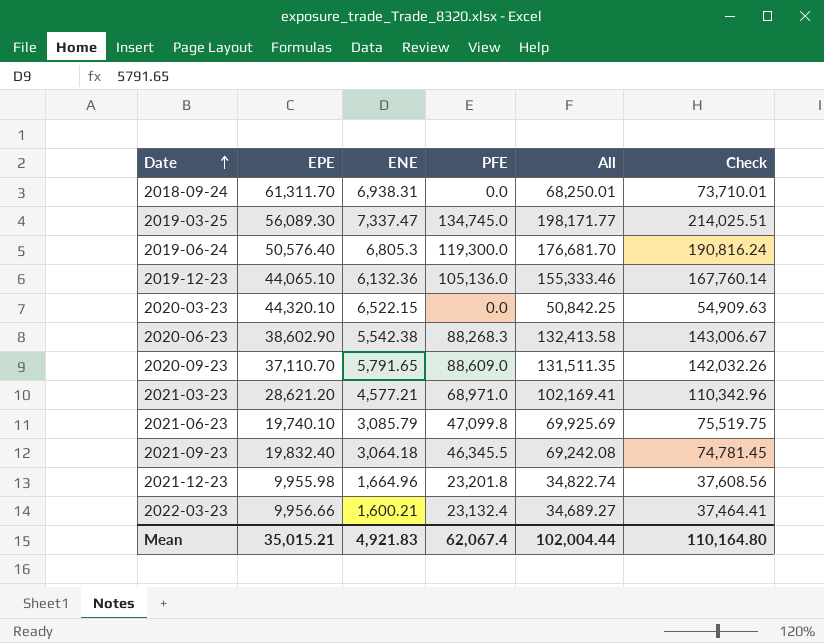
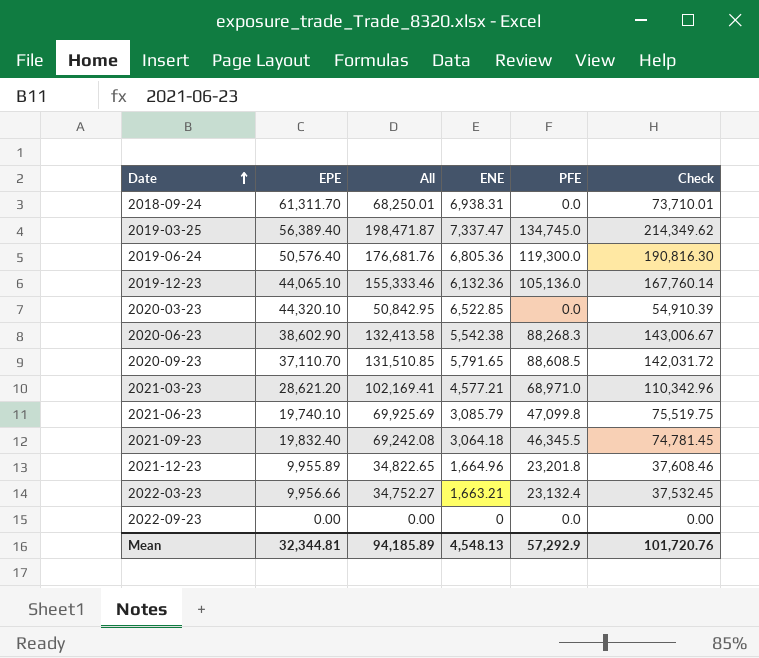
column All | position: 5 -> 3
2019-03-25 | EPE: 56,089.30 -> 56,389.40
2019-03-25 | All: 198,171.77 -> 198,471.87
2019-03-25 | Check: 214,025.51 -> 214,349.62
2019-06-24 | All: 176,681.70 -> 176,681.76
2019-06-24 | ENE: 6,805.3 -> 6,805.36
2019-06-24 | Check: 190,816.24 -> 190,816.30
2020-03-23 | All: 50,842.25 -> 50,842.95
2020-03-23 | ENE: 6,522.15 -> 6,522.85
2020-03-23 | Check: 54,909.63 -> 54,910.39
2020-09-23 | All: 131,511.35 -> 131,510.85
2020-09-23 | PFE: 88,609.0 -> 88,608.5
2020-09-23 | Check: 142,032.26 -> 142,031.72
2021-12-23 | EPE: 9,955.98 -> 9,955.89
2021-12-23 | All: 34,822.74 -> 34,822.65
2021-12-23 | Check: 37,608.56 -> 37,608.46
2022-03-23 | All: 34,689.27 -> 34,752.27
2022-03-23 | ENE: 1,600.21 -> 1,663.21
2022-03-23 | Check: 37,464.41 -> 37,532.45
row 2022-09-23: none -> 0.00 | 0.00 | 0 | 0.0 | 0.00
Mean | EPE: 35,015.21 -> 32,344.81
Mean | All: 102,004.44 -> 94,185.89
Mean | ENE: 4,921.83 -> 4,548.13
Mean | PFE: 62,067.4 -> 57,292.9
Mean | Check: 110,164.80 -> 101,720.76

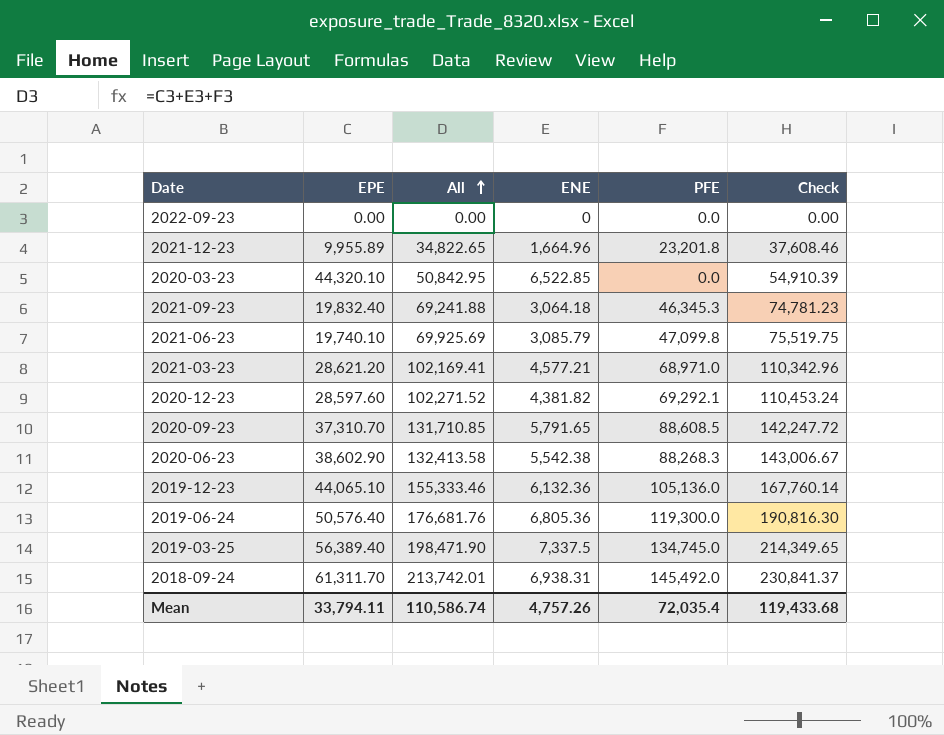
row order: Date ascending -> All ascending
row 2022-03-23: 9,956.66 | 34,752.27 | 1,663.21 | 23,132.4 | 37,532.45 -> none
2021-09-23 | All: 69,242.08 -> 69,241.88
2021-09-23 | PFE: 46,345.5 -> 46,345.3
2021-09-23 | Check: 74,781.45 -> 74,781.23
row 2020-12-23: none -> 28,597.60 | 102,271.52 | 4,381.82 | 69,292.1 | 110,453.24
2020-09-23 | EPE: 37,110.70 -> 37,310.70
2020-09-23 | All: 131,510.85 -> 131,710.85
2020-09-23 | Check: 142,031.72 -> 142,247.72
2019-03-25 | All: 198,471.87 -> 198,471.90
2019-03-25 | ENE: 7,337.47 -> 7,337.5
2019-03-25 | Check: 214,349.62 -> 214,349.65
2018-09-24 | All: 68,250.01 -> 213,742.01
2018-09-24 | PFE: 0.0 -> 145,492.0
2018-09-24 | Check: 73,710.01 -> 230,841.37
Mean | EPE: 32,344.81 -> 33,794.11
Mean | All: 94,185.89 -> 110,586.74
Mean | ENE: 4,548.13 -> 4,757.26
Mean | PFE: 57,292.9 -> 72,035.4
Mean | Check: 101,720.76 -> 119,433.68

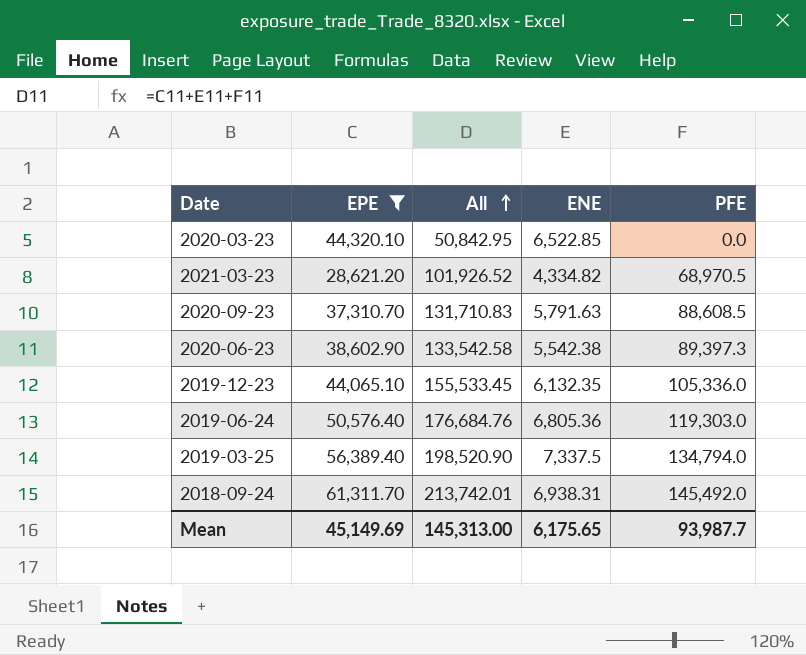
filter: none -> EPE >= 28,621.20
column Check | formula: [All] * 1.08 -> none
2021-03-23 | All: 102,169.41 -> 101,926.52
2021-03-23 | ENE: 4,577.21 -> 4,334.82
2021-03-23 | PFE: 68,971.0 -> 68,970.5
2020-09-23 | All: 131,710.85 -> 131,710.83
2020-09-23 | ENE: 5,791.65 -> 5,791.63
2020-06-23 | All: 132,413.58 -> 133,542.58
2020-06-23 | PFE: 88,268.3 -> 89,397.3
2019-12-23 | All: 155,333.46 -> 155,533.45
2019-12-23 | ENE: 6,132.36 -> 6,132.35
2019-12-23 | PFE: 105,136.0 -> 105,336.0
2019-06-24 | All: 176,681.76 -> 176,684.76
2019-06-24 | PFE: 119,300.0 -> 119,303.0
2019-03-25 | All: 198,471.90 -> 198,520.90
2019-03-25 | PFE: 134,745.0 -> 134,794.0
Mean | EPE: 33,794.11 -> 45,149.69
Mean | All: 110,586.74 -> 145,313.00
Mean | ENE: 4,757.26 -> 6,175.65
Mean | PFE: 72,035.4 -> 93,987.7

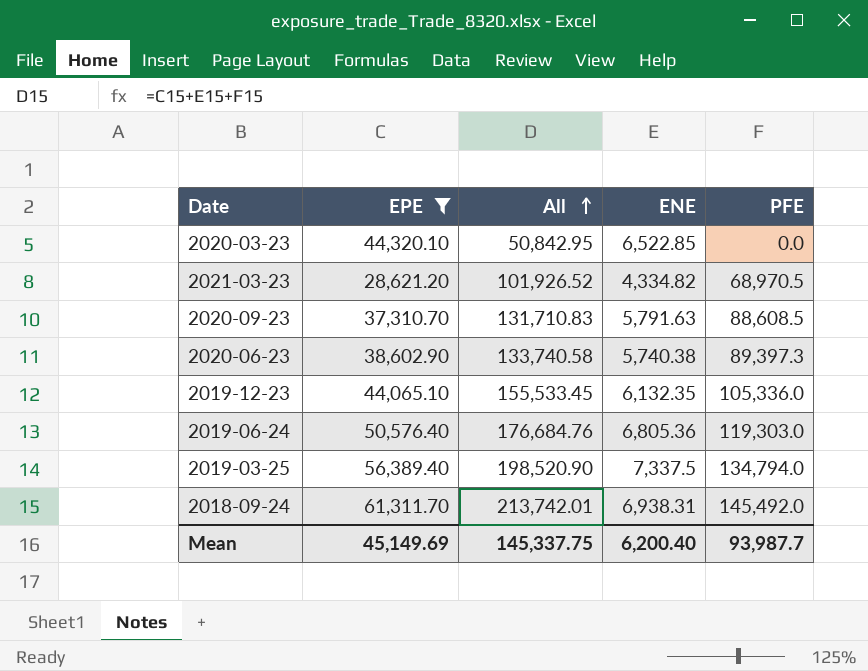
2020-06-23 | All: 133,542.58 -> 133,740.58
2020-06-23 | ENE: 5,542.38 -> 5,740.38
Mean | All: 145,313.00 -> 145,337.75
Mean | ENE: 6,175.65 -> 6,200.40

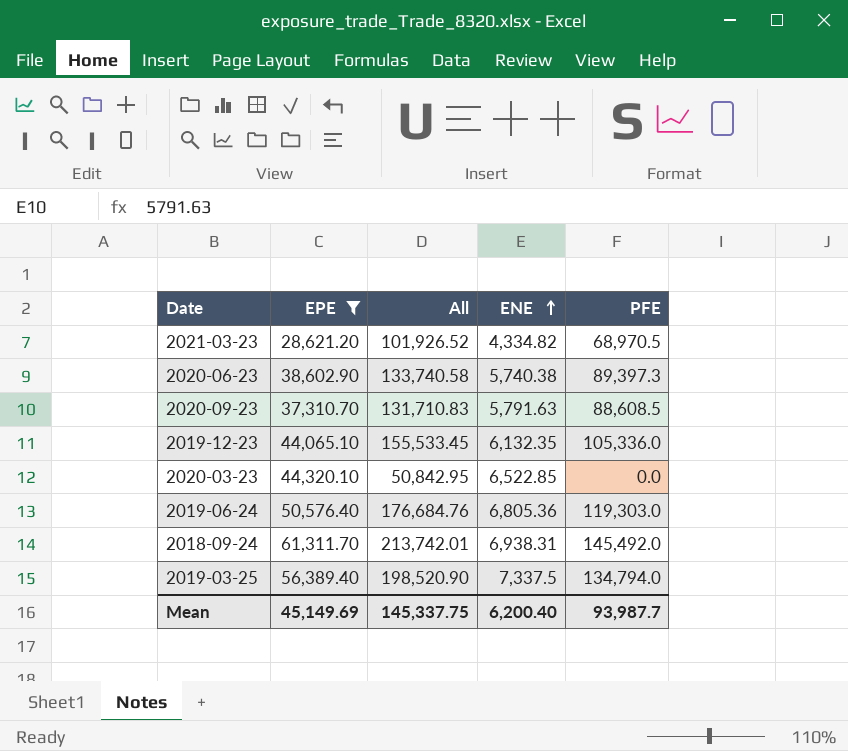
row order: All ascending -> ENE ascending

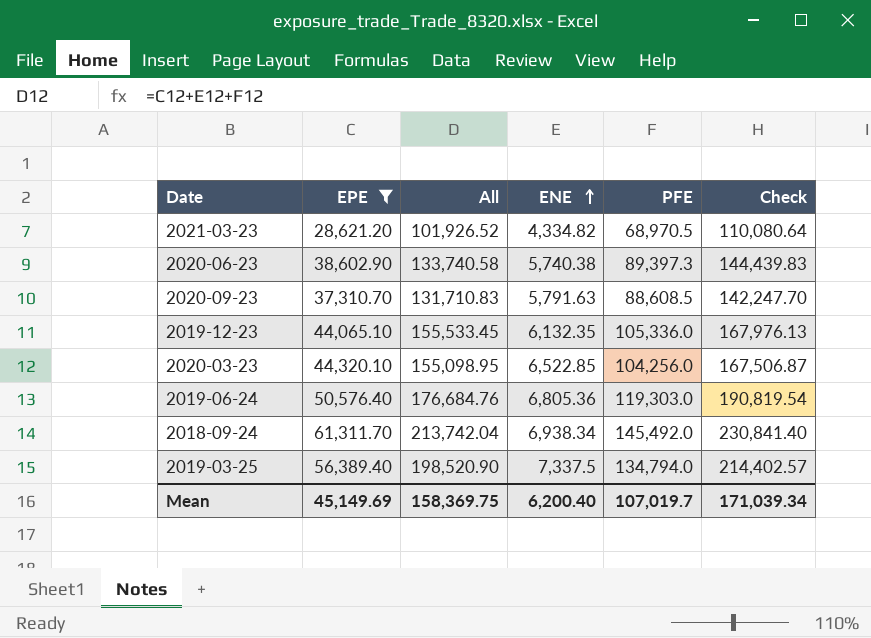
column Check | formula: none -> [All] * 1.08
2020-03-23 | All: 50,842.95 -> 155,098.95
2020-03-23 | PFE: 0.0 -> 104,256.0
2018-09-24 | All: 213,742.01 -> 213,742.04
2018-09-24 | ENE: 6,938.31 -> 6,938.34
Mean | All: 145,337.75 -> 158,369.75
Mean | PFE: 93,987.7 -> 107,019.7

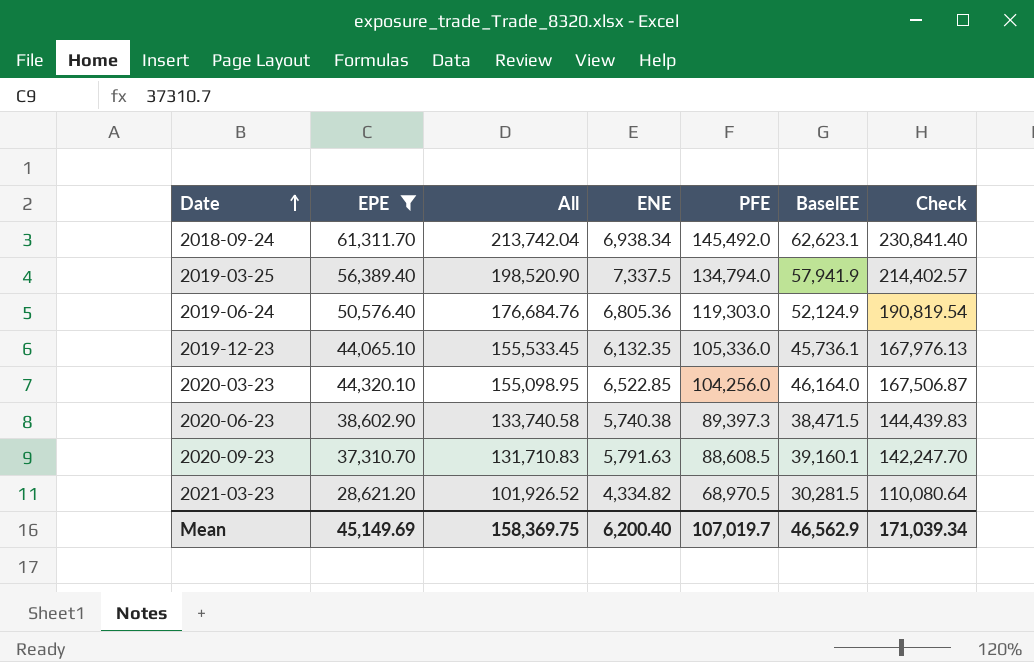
row order: ENE ascending -> Date ascending
column BaselEE | position: none -> 6

